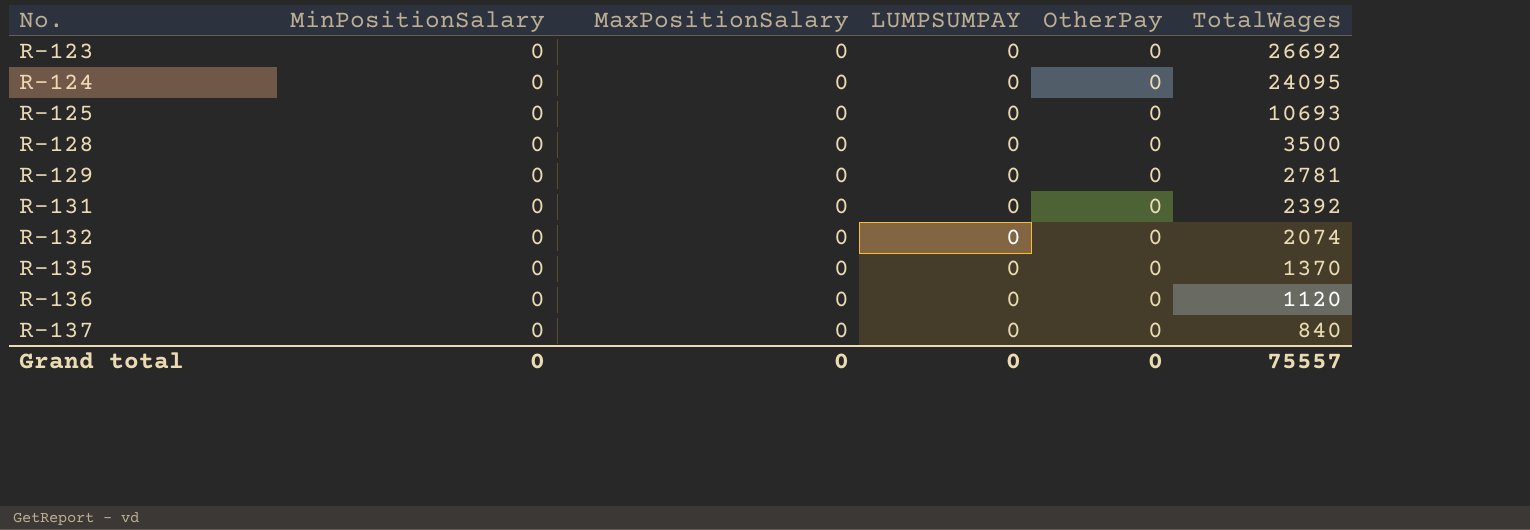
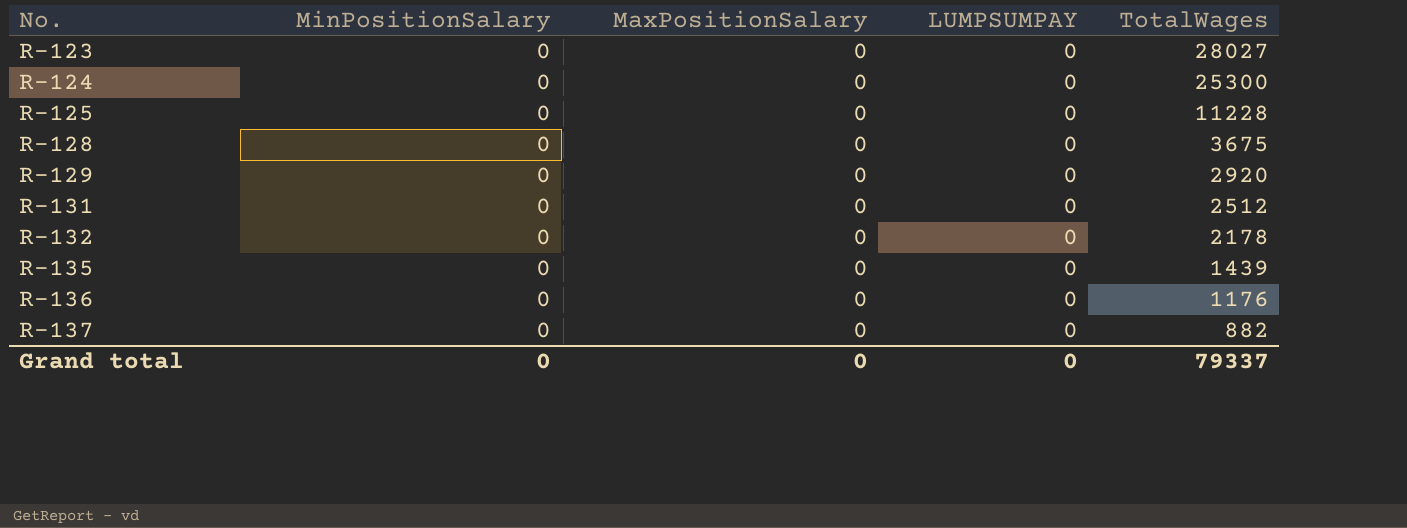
column OtherPay | position: 5 -> none
R-123 | TotalWages: 26692 -> 28027
R-124 | TotalWages: 24095 -> 25300
R-125 | TotalWages: 10693 -> 11228
R-128 | TotalWages: 3500 -> 3675
R-129 | TotalWages: 2781 -> 2920
R-131 | TotalWages: 2392 -> 2512
R-132 | TotalWages: 2074 -> 2178
R-135 | TotalWages: 1370 -> 1439
R-136 | TotalWages: 1120 -> 1176
R-137 | TotalWages: 840 -> 882
Grand total | TotalWages: 75557 -> 79337

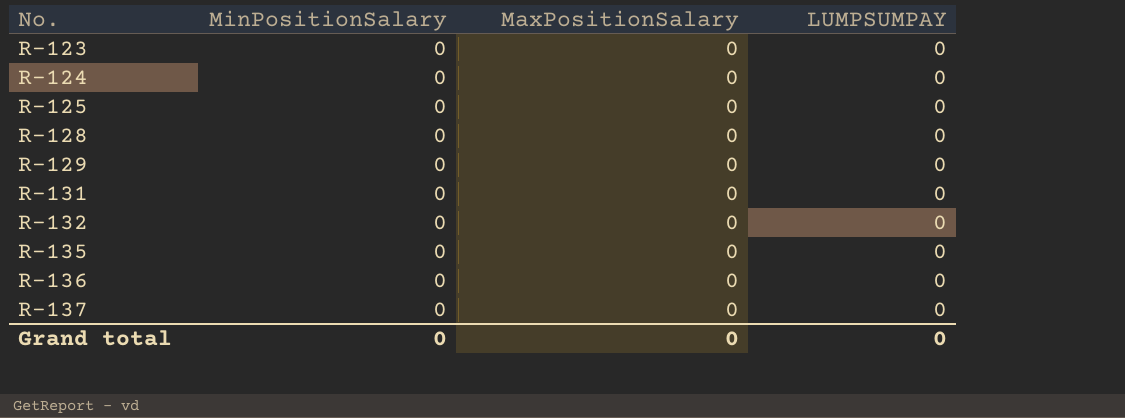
column TotalWages | position: 5 -> none

